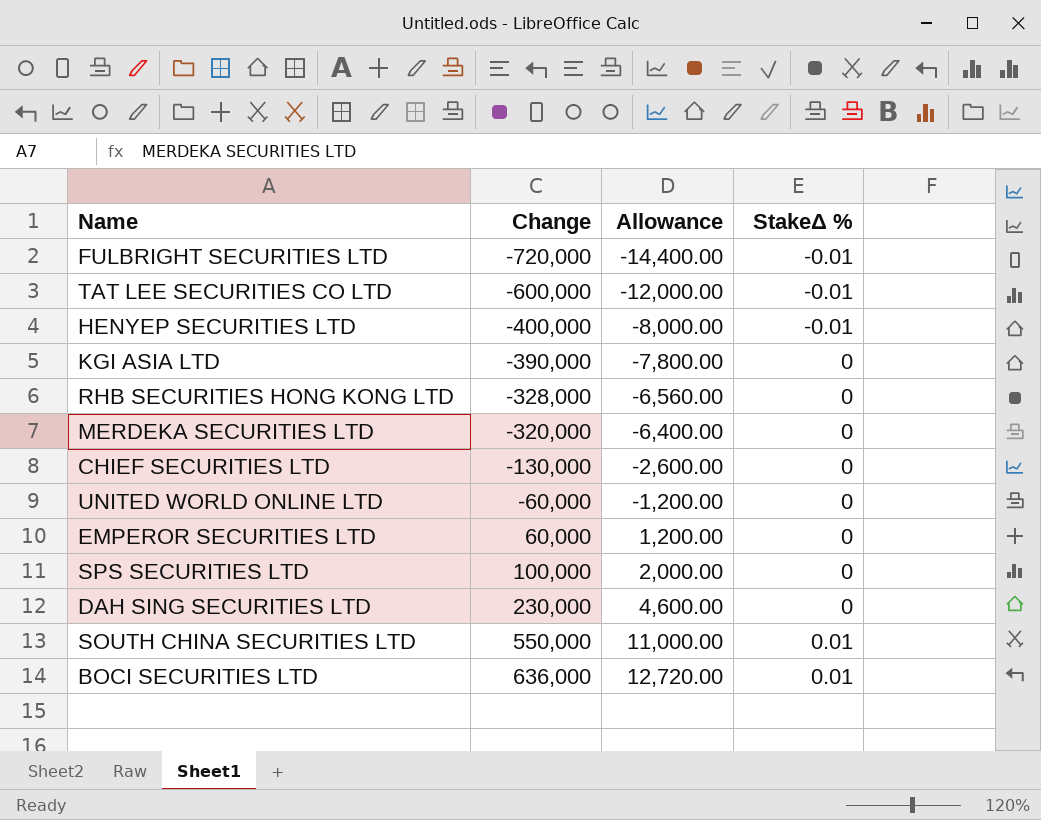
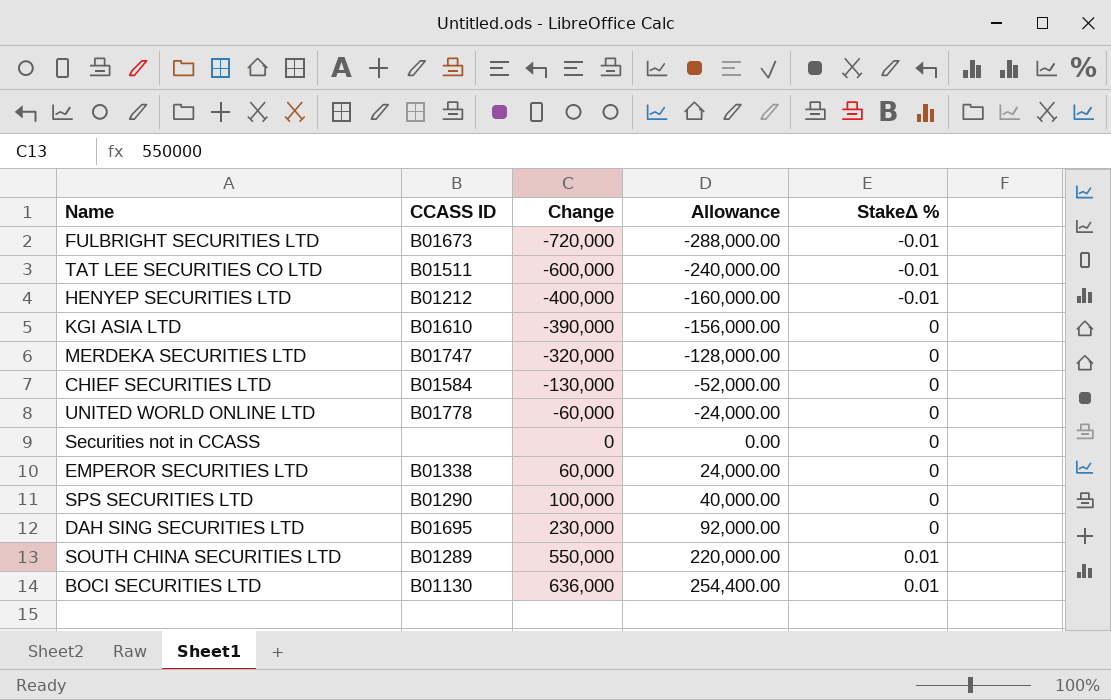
column CCASS ID | position: none -> 2
column Allowance | formula: [Change] * 0.02 -> [Change] * 0.4
row RHB SECURITIES HONG KONG LTD: -328,000 | -6,560.00 | 0 -> none
row Securities not in CCASS: none -> none | 0 | 0.00 | 0

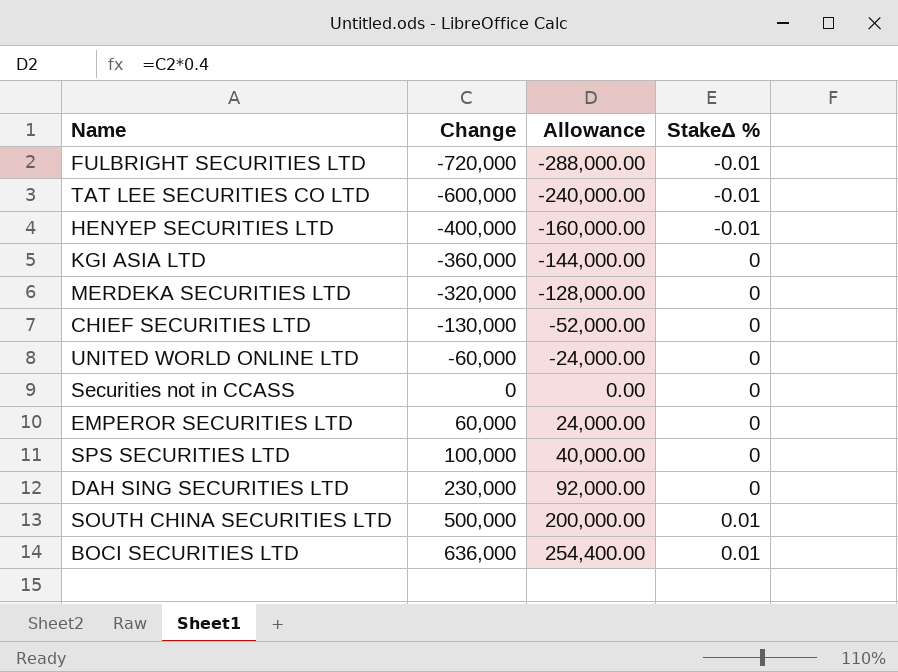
column CCASS ID | position: 2 -> none
KGI ASIA LTD | Change: -390,000 -> -360,000
KGI ASIA LTD | Allowance: -156,000.00 -> -144,000.00
SOUTH CHINA SECURITIES LTD | Change: 550,000 -> 500,000
SOUTH CHINA SECURITIES LTD | Allowance: 220,000.00 -> 200,000.00

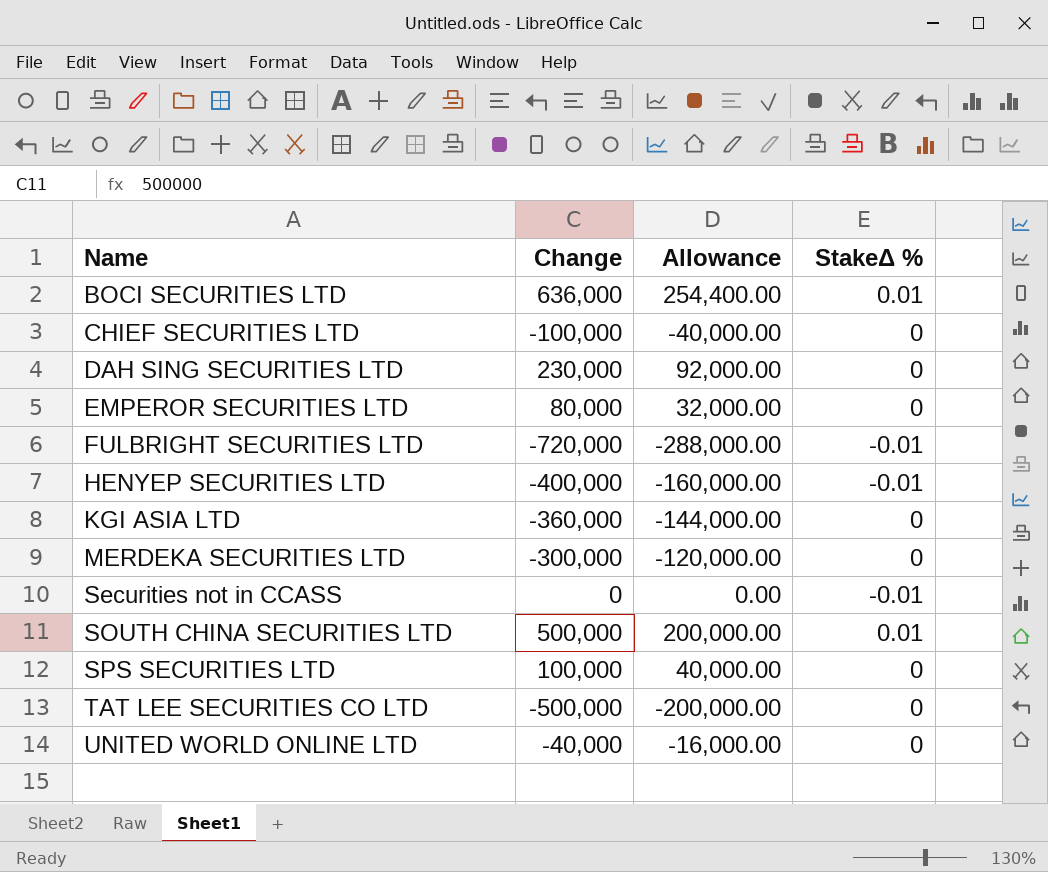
row order: Change ascending -> Name ascending
CHIEF SECURITIES LTD | Change: -130,000 -> -100,000
CHIEF SECURITIES LTD | Allowance: -52,000.00 -> -40,000.00
EMPEROR SECURITIES LTD | Change: 60,000 -> 80,000
EMPEROR SECURITIES LTD | Allowance: 24,000.00 -> 32,000.00
MERDEKA SECURITIES LTD | Change: -320,000 -> -300,000
MERDEKA SECURITIES LTD | Allowance: -128,000.00 -> -120,000.00
Securities not in CCASS | StakeΔ %: 0 -> -0.01
TAT LEE SECURITIES CO LTD | Change: -600,000 -> -500,000
TAT LEE SECURITIES CO LTD | Allowance: -240,000.00 -> -200,000.00
TAT LEE SECURITIES CO LTD | StakeΔ %: -0.01 -> 0
UNITED WORLD ONLINE LTD | Change: -60,000 -> -40,000
UNITED WORLD ONLINE LTD | Allowance: -24,000.00 -> -16,000.00

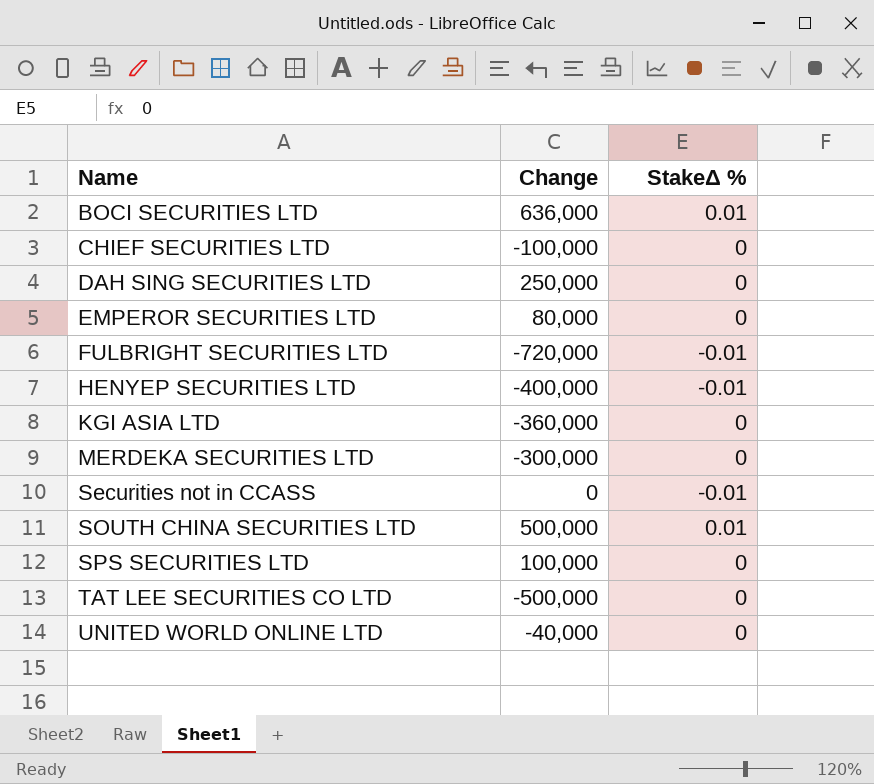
column Allowance | formula: [Change] * 0.4 -> none
DAH SING SECURITIES LTD | Change: 230,000 -> 250,000

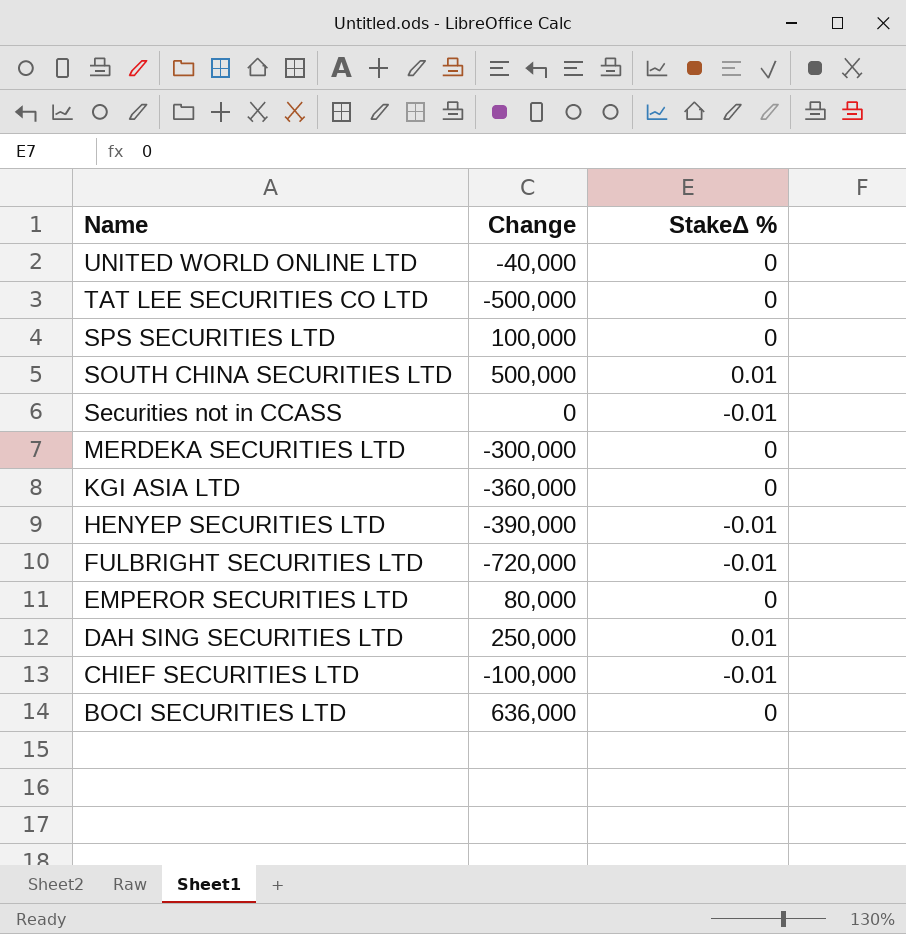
row order: Name ascending -> Name descending
HENYEP SECURITIES LTD | Change: -400,000 -> -390,000
DAH SING SECURITIES LTD | StakeΔ %: 0 -> 0.01
CHIEF SECURITIES LTD | StakeΔ %: 0 -> -0.01
BOCI SECURITIES LTD | StakeΔ %: 0.01 -> 0

